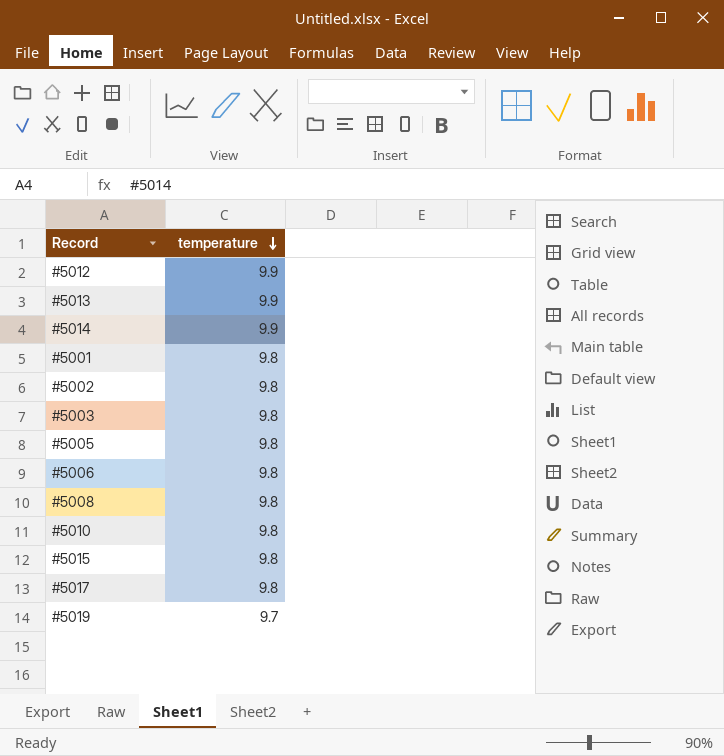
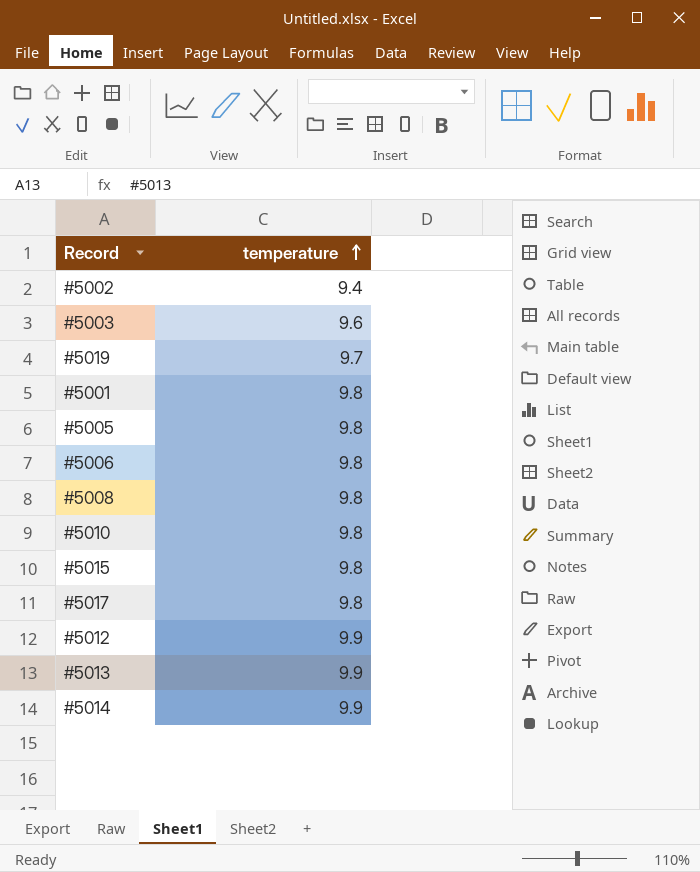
row order: temperature descending -> temperature ascending
#5002 | temperature: 9.8 -> 9.4
#5003 | temperature: 9.8 -> 9.6

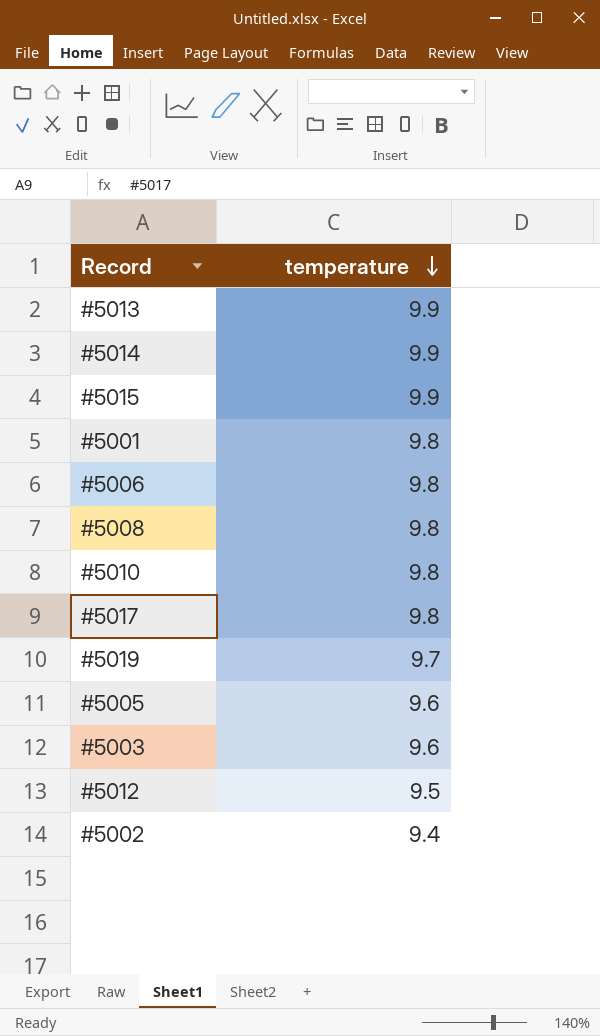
row order: temperature ascending -> temperature descending
#5015 | temperature: 9.8 -> 9.9
#5005 | temperature: 9.8 -> 9.6
#5012 | temperature: 9.9 -> 9.5

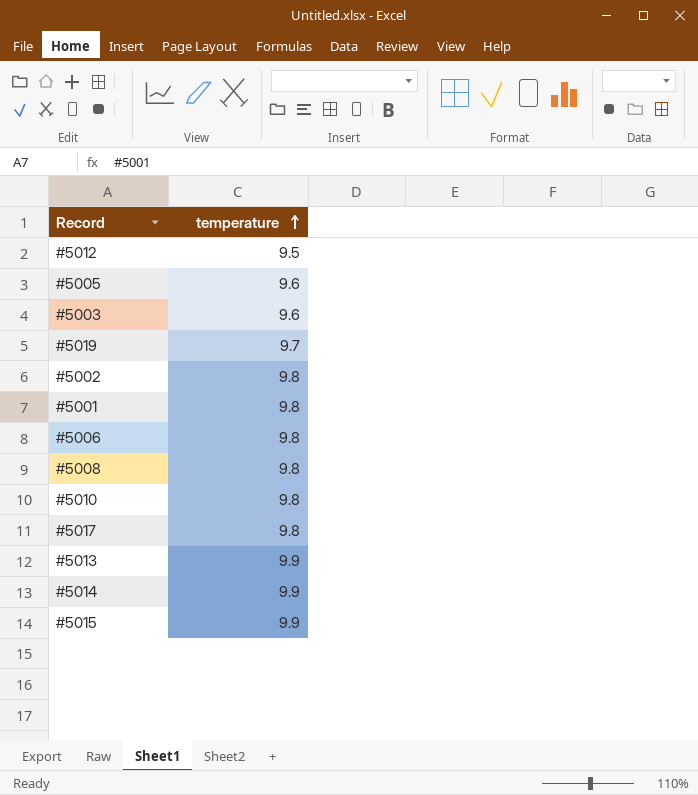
row order: temperature descending -> temperature ascending
#5002 | temperature: 9.4 -> 9.8

